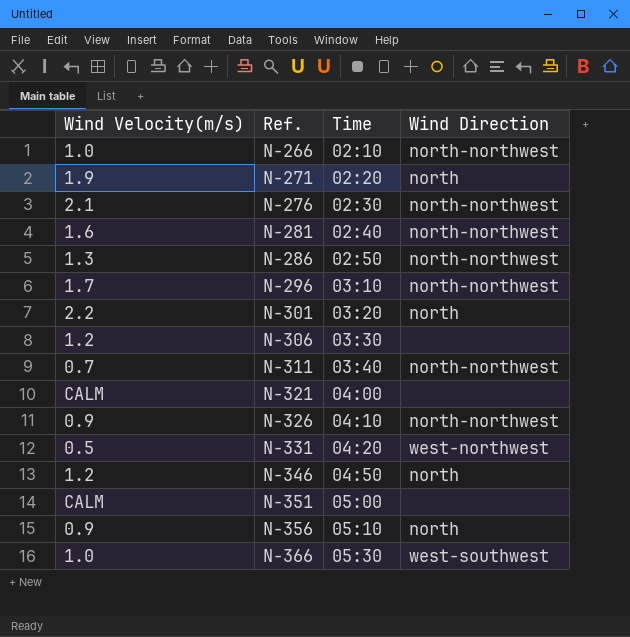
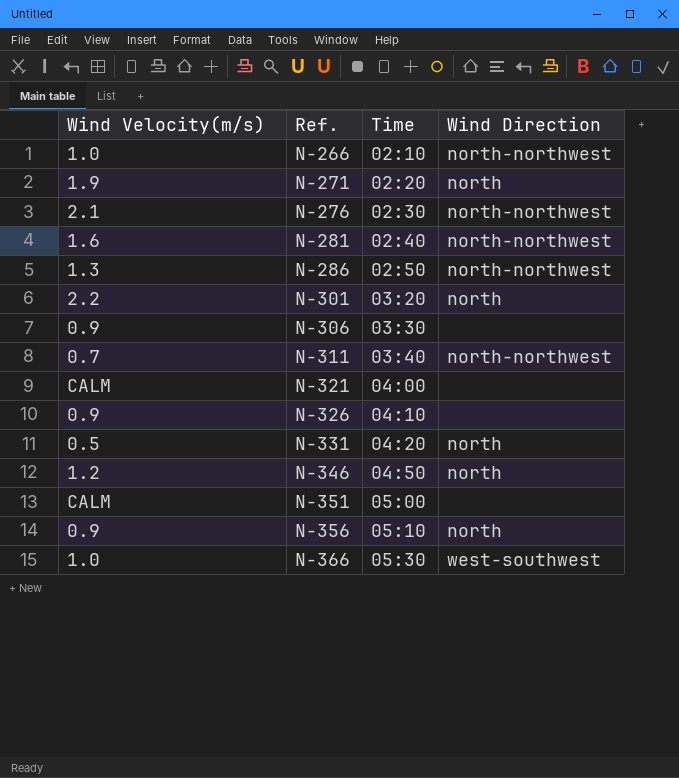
row N-296: 1.7 | 03:10 | north-northwest -> none
N-306 | Wind Velocity(m/s): 1.2 -> 0.9
N-326 | Wind Direction: north-northwest -> none
N-331 | Wind Direction: west-northwest -> north

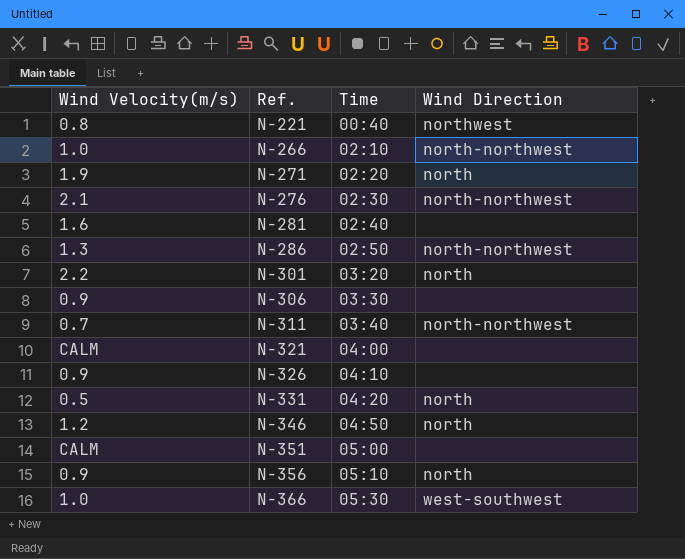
row N-221: none -> 0.8 | 00:40 | northwest
N-281 | Wind Direction: north-northwest -> none

